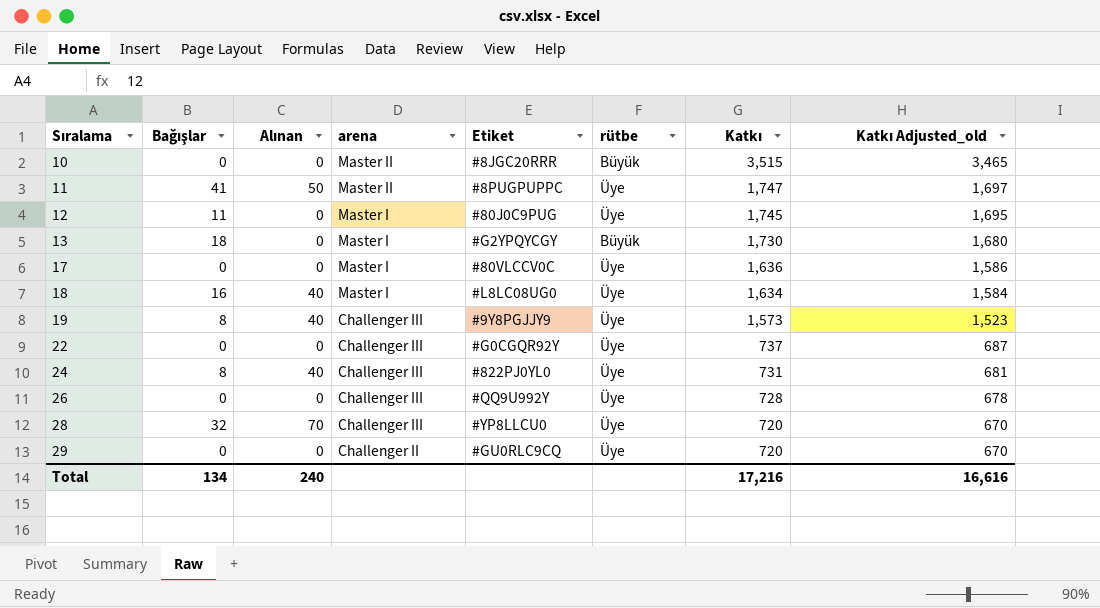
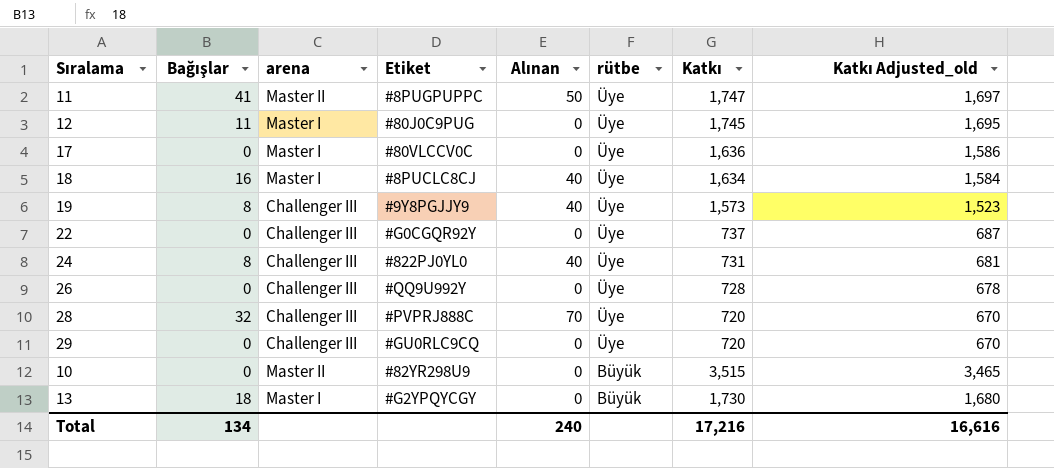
row order: Sıralama ascending -> rütbe descending
column Alınan | position: 3 -> 5
18 | Etiket: #L8LC08UG0 -> #8PUCLC8CJ
28 | Etiket: #YP8LLCU0 -> #PVPRJ888C
29 | arena: Challenger II -> Challenger III
10 | Etiket: #8JGC20RRR -> #82YR298U9

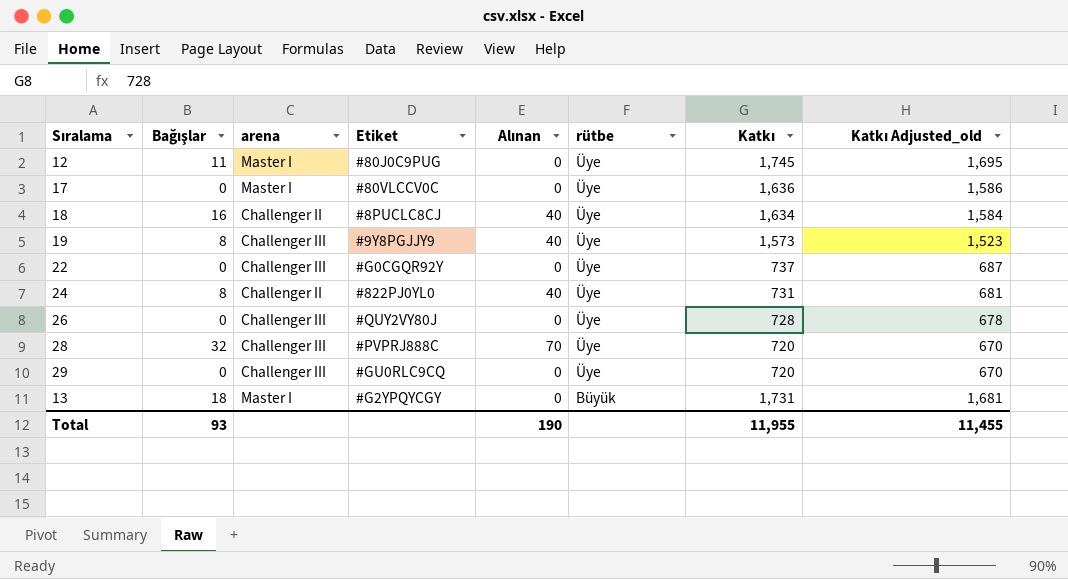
row 11: 41 | Master II | #8PUGPUPPC | 50 | Üye | 1,747 | 1,697 -> none
row 10: 0 | Master II | #82YR298U9 | 0 | Büyük | 3,515 | 3,465 -> none
18 | arena: Master I -> Challenger II
24 | arena: Challenger III -> Challenger II
26 | Etiket: #QQ9U992Y -> #QUY2VY80J
13 | Katkı: 1,730 -> 1,731
13 | Katkı Adjusted_old: 1,680 -> 1,681
Total | Bağışlar: 134 -> 93
Total | Alınan: 240 -> 190
Total | Katkı: 17,216 -> 11,955
Total | Katkı Adjusted_old: 16,616 -> 11,455

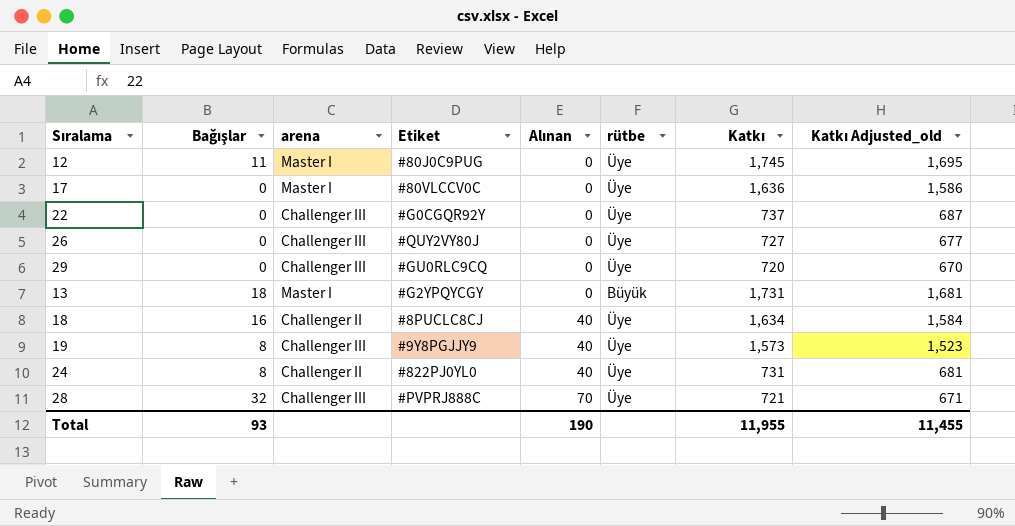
row order: rütbe descending -> Alınan ascending
26 | Katkı: 728 -> 727
26 | Katkı Adjusted_old: 678 -> 677
28 | Katkı: 720 -> 721
28 | Katkı Adjusted_old: 670 -> 671

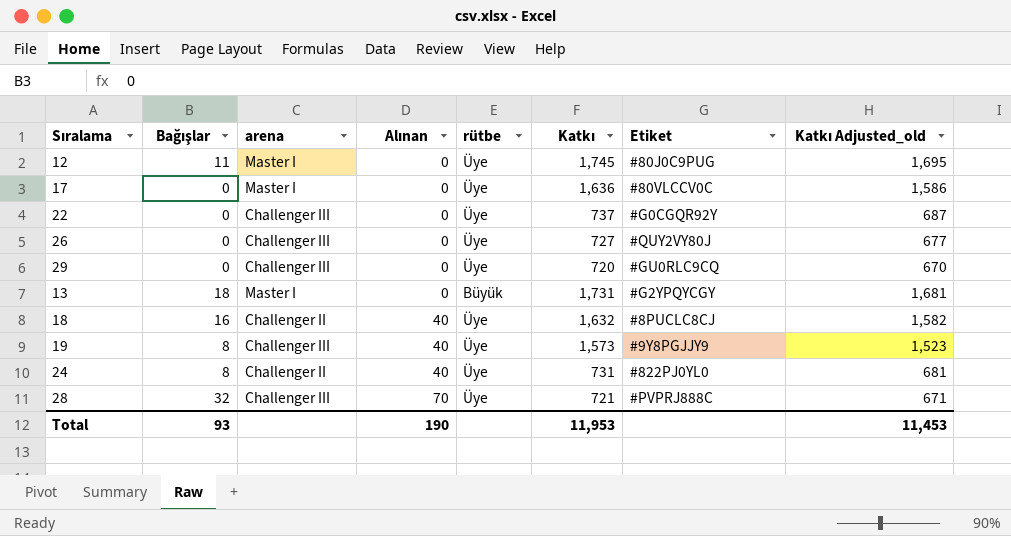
column Etiket | position: 4 -> 7
18 | Katkı: 1,634 -> 1,632
18 | Katkı Adjusted_old: 1,584 -> 1,582
Total | Katkı: 11,955 -> 11,953
Total | Katkı Adjusted_old: 11,455 -> 11,453

